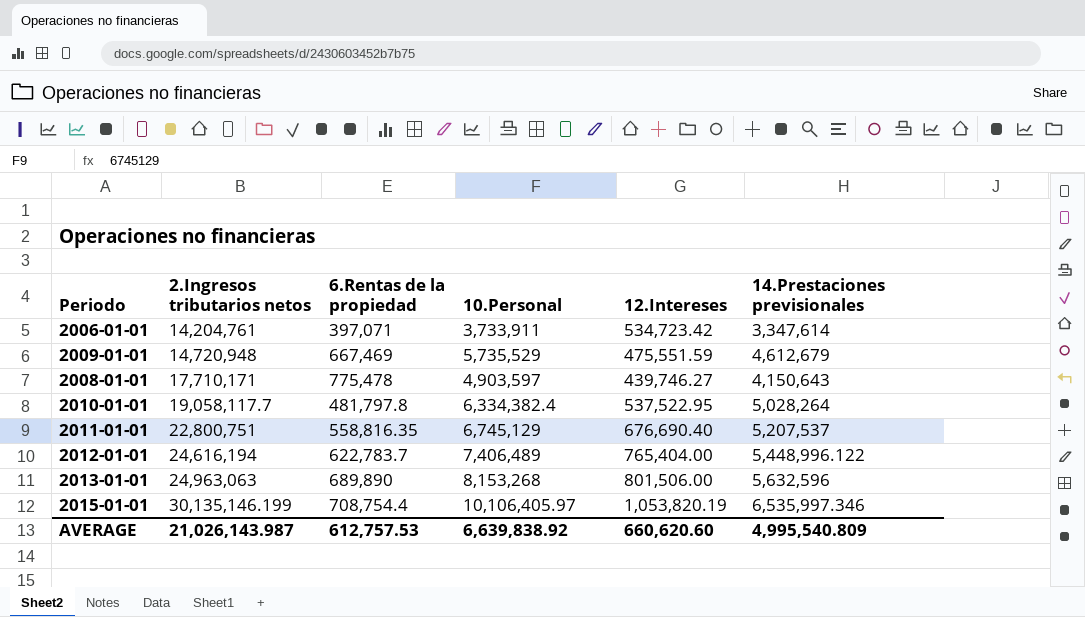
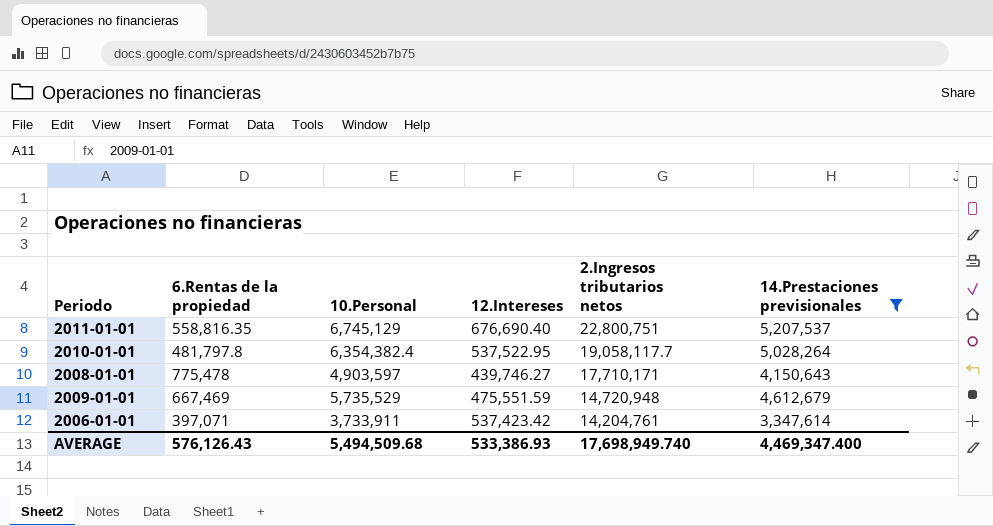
filter: none -> 14.Prestaciones previsionales <= 5,207,537
row order: 2.Ingresos tributarios netos ascending -> 2.Ingresos tributarios netos descending
column 2.Ingresos tributarios netos | position: 2 -> 5
2010-01-01 | 10.Personal: 6,334,382.4 -> 6,354,382.4
2006-01-01 | 12.Intereses: 534,723.42 -> 537,423.42
AVERAGE | 6.Rentas de la propiedad: 612,757.53 -> 576,126.43
AVERAGE | 10.Personal: 6,639,838.92 -> 5,494,509.68
AVERAGE | 12.Intereses: 660,620.60 -> 533,386.93
AVERAGE | 2.Ingresos tributarios netos: 21,026,143.987 -> 17,698,949.740
AVERAGE | 14.Prestaciones previsionales: 4,995,540.809 -> 4,469,347.400

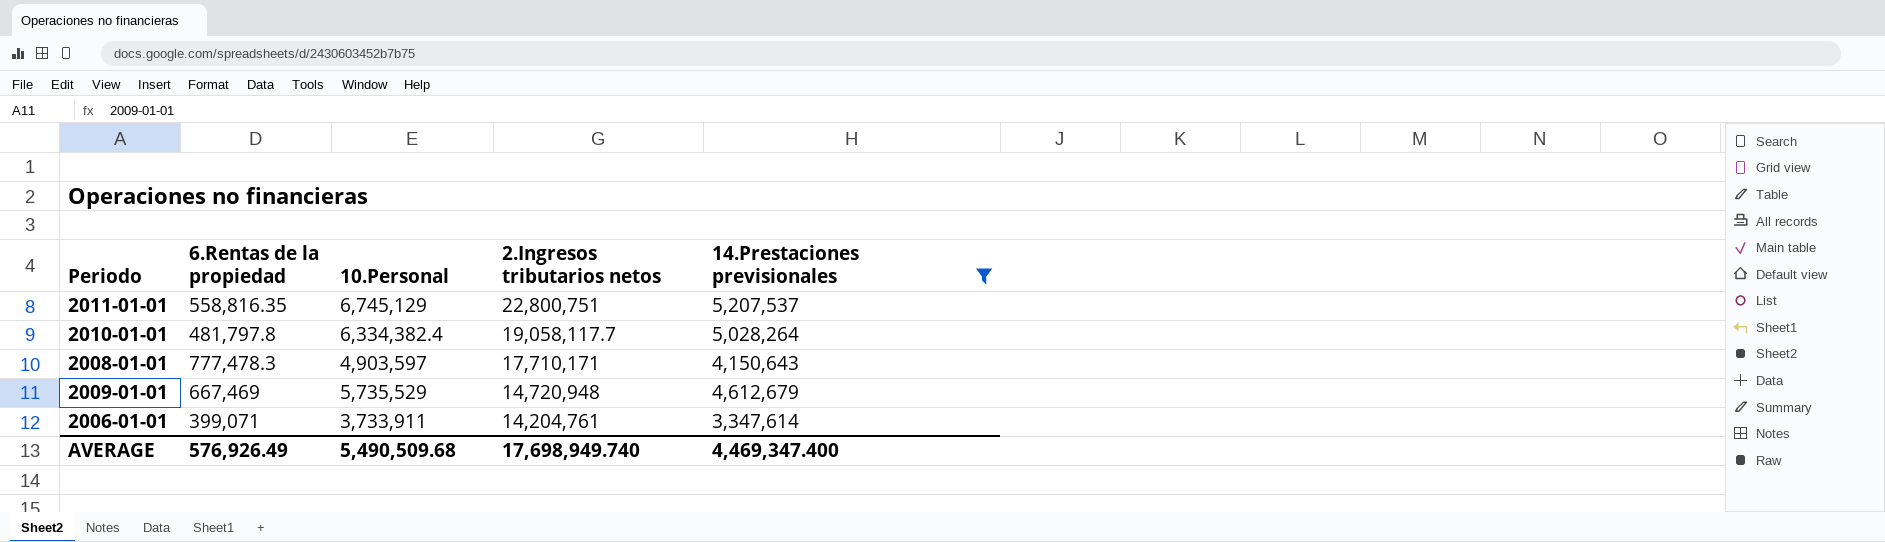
column 12.Intereses | position: 4 -> none
2010-01-01 | 10.Personal: 6,354,382.4 -> 6,334,382.4
2008-01-01 | 6.Rentas de la propiedad: 775,478 -> 777,478.3
2006-01-01 | 6.Rentas de la propiedad: 397,071 -> 399,071
AVERAGE | 6.Rentas de la propiedad: 576,126.43 -> 576,926.49
AVERAGE | 10.Personal: 5,494,509.68 -> 5,490,509.68

